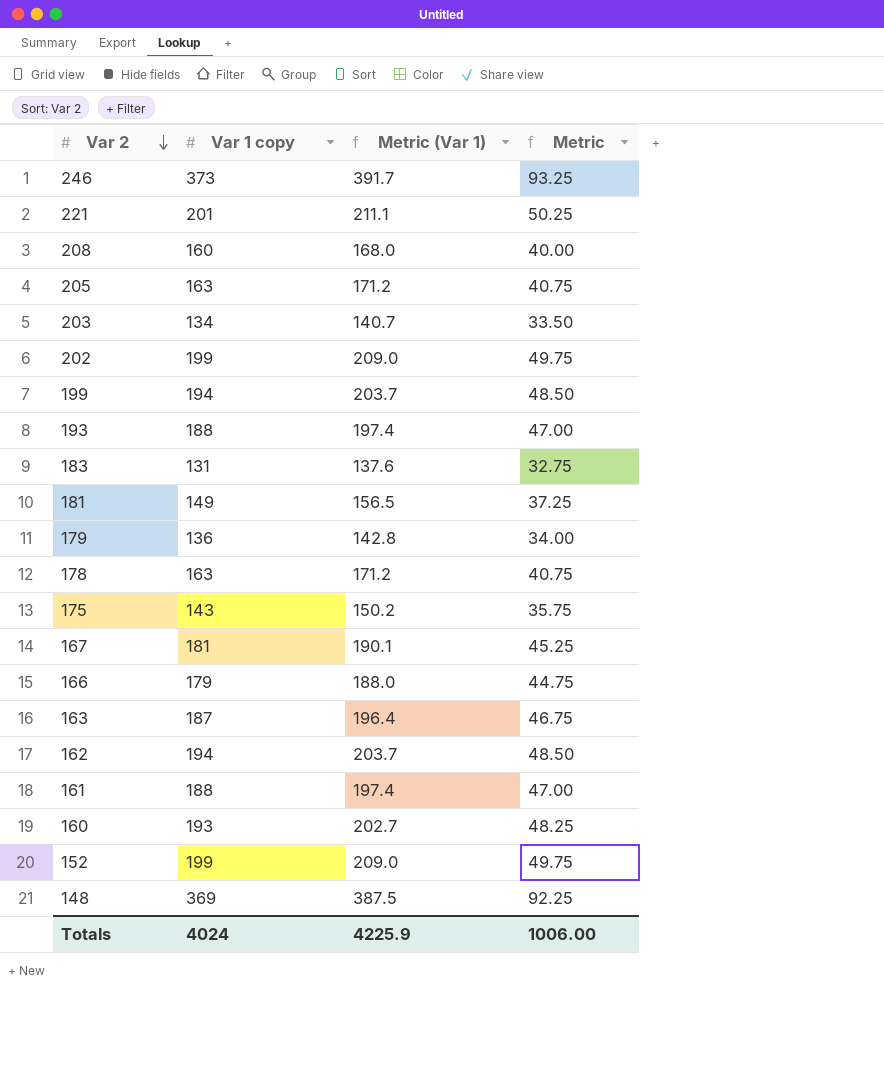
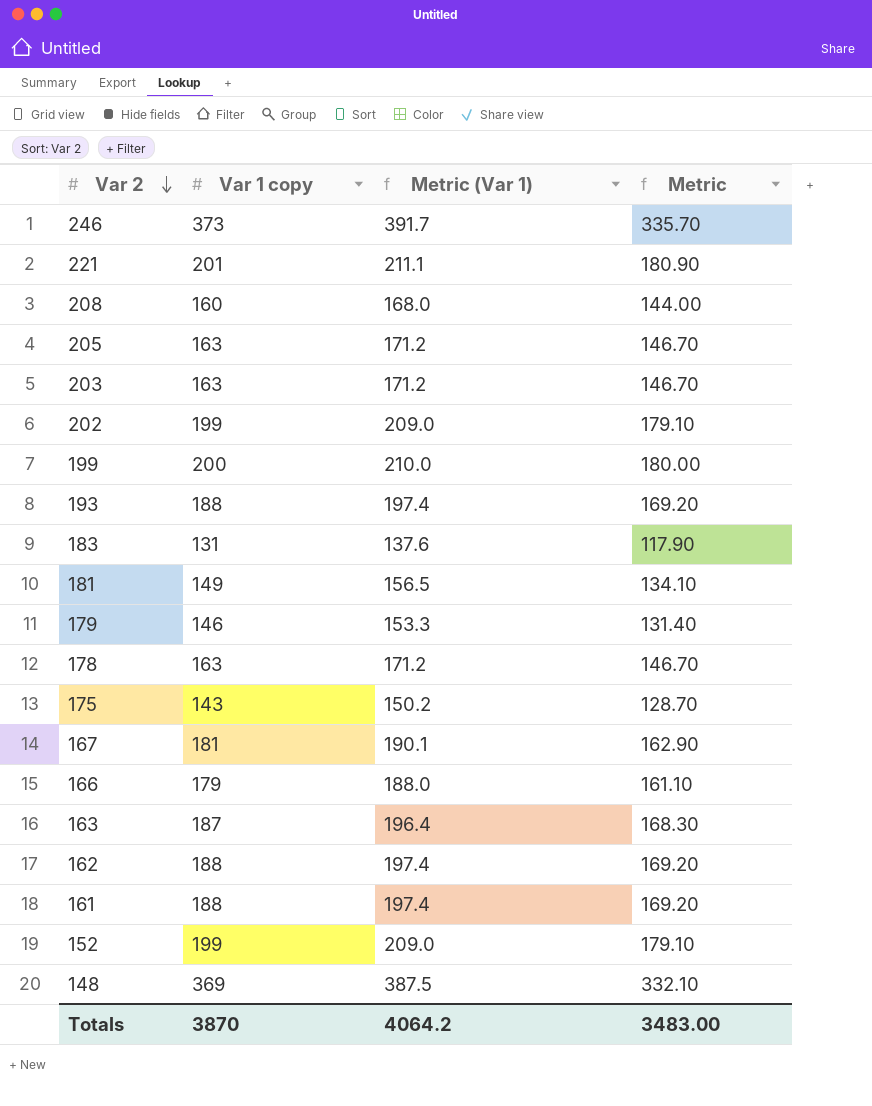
column Metric | formula: [Var 1 copy] * 0.25 -> [Var 1 copy] * 0.9
row 160: 193 | 202.7 | 48.25 -> none
203 | Var 1 copy: 134 -> 163
203 | Metric (Var 1): 140.7 -> 171.2
199 | Var 1 copy: 194 -> 200
199 | Metric (Var 1): 203.7 -> 210.0
179 | Var 1 copy: 136 -> 146
179 | Metric (Var 1): 142.8 -> 153.3
162 | Var 1 copy: 194 -> 188
162 | Metric (Var 1): 203.7 -> 197.4
Totals | Var 1 copy: 4024 -> 3870
Totals | Metric (Var 1): 4225.9 -> 4064.2
Totals | Metric: 1006.00 -> 3483.00

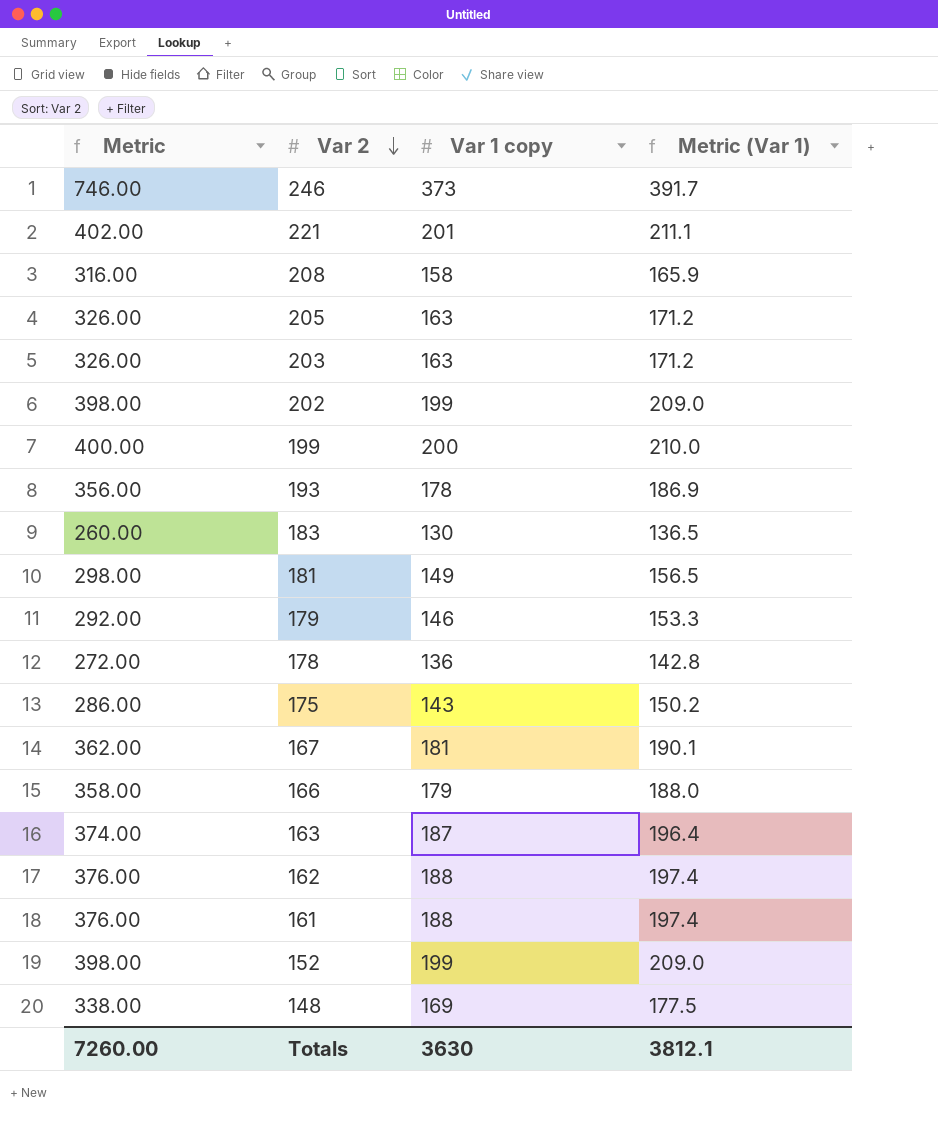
column Metric | formula: [Var 1 copy] * 0.9 -> [Var 1 copy] * 2
column Metric | position: 4 -> 1
208 | Var 1 copy: 160 -> 158
208 | Metric (Var 1): 168.0 -> 165.9
193 | Var 1 copy: 188 -> 178
193 | Metric (Var 1): 197.4 -> 186.9
183 | Var 1 copy: 131 -> 130
183 | Metric (Var 1): 137.6 -> 136.5
178 | Var 1 copy: 163 -> 136
178 | Metric (Var 1): 171.2 -> 142.8
148 | Var 1 copy: 369 -> 169
148 | Metric (Var 1): 387.5 -> 177.5
Totals | Metric: 3483.00 -> 7260.00
Totals | Var 1 copy: 3870 -> 3630
Totals | Metric (Var 1): 4064.2 -> 3812.1

